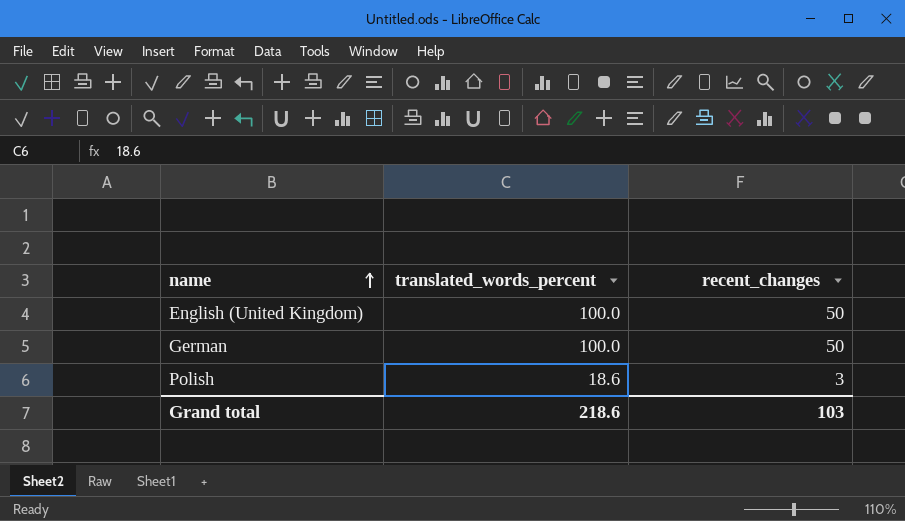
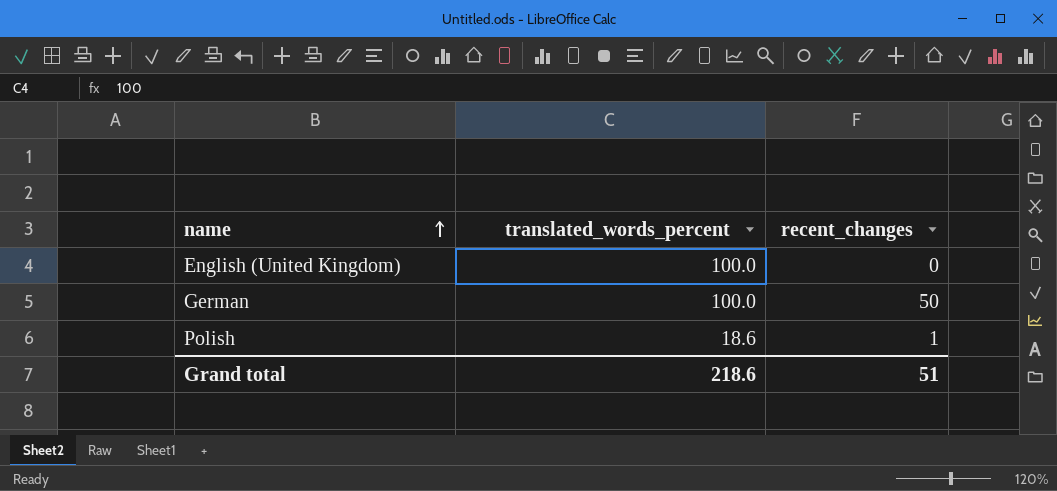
English (United Kingdom) | recent_changes: 50 -> 0
Polish | recent_changes: 3 -> 1
Grand total | recent_changes: 103 -> 51

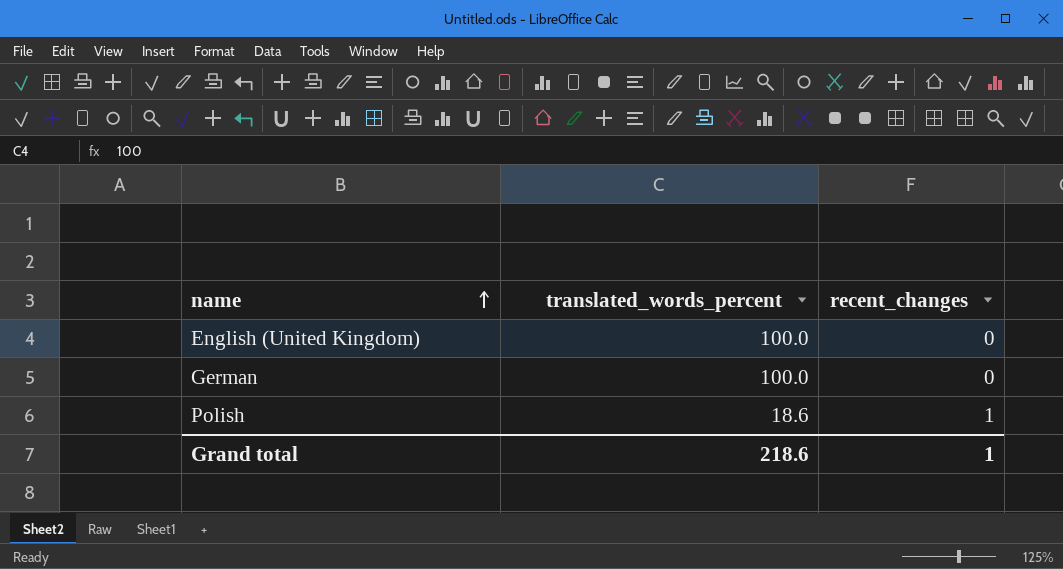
German | recent_changes: 50 -> 0
Grand total | recent_changes: 51 -> 1

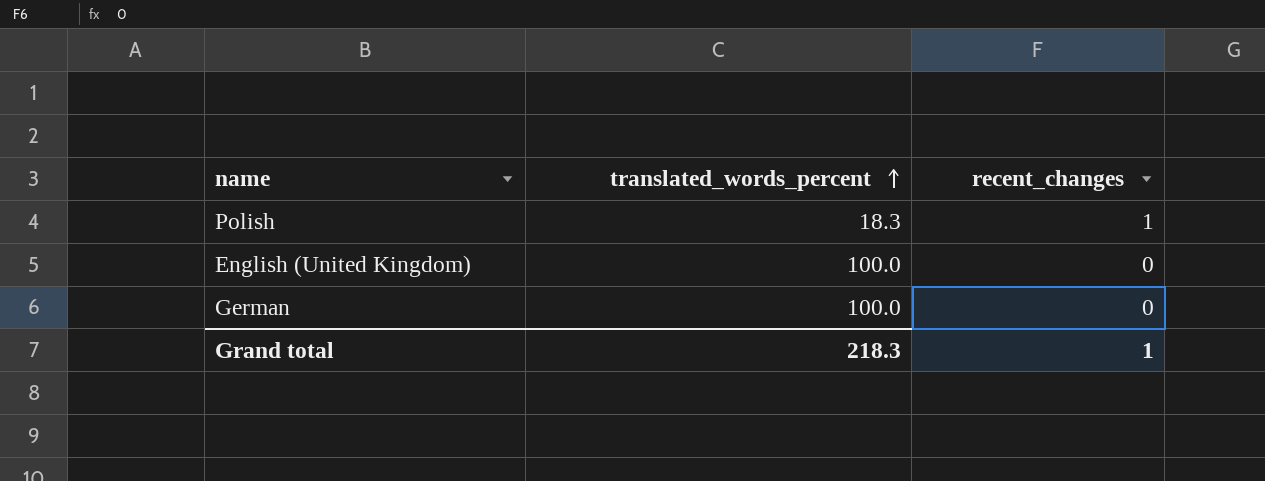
row order: name ascending -> translated_words_percent ascending
Polish | translated_words_percent: 18.6 -> 18.3
Grand total | translated_words_percent: 218.6 -> 218.3

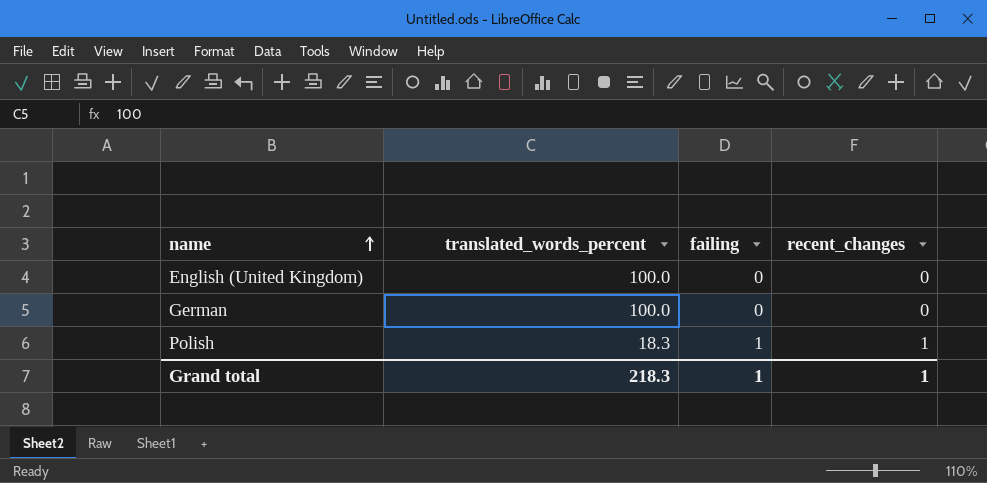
row order: translated_words_percent ascending -> name ascending
column failing | position: none -> 3

